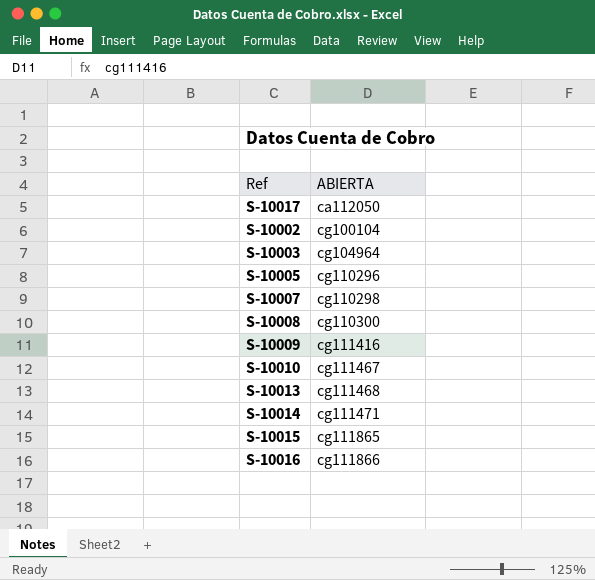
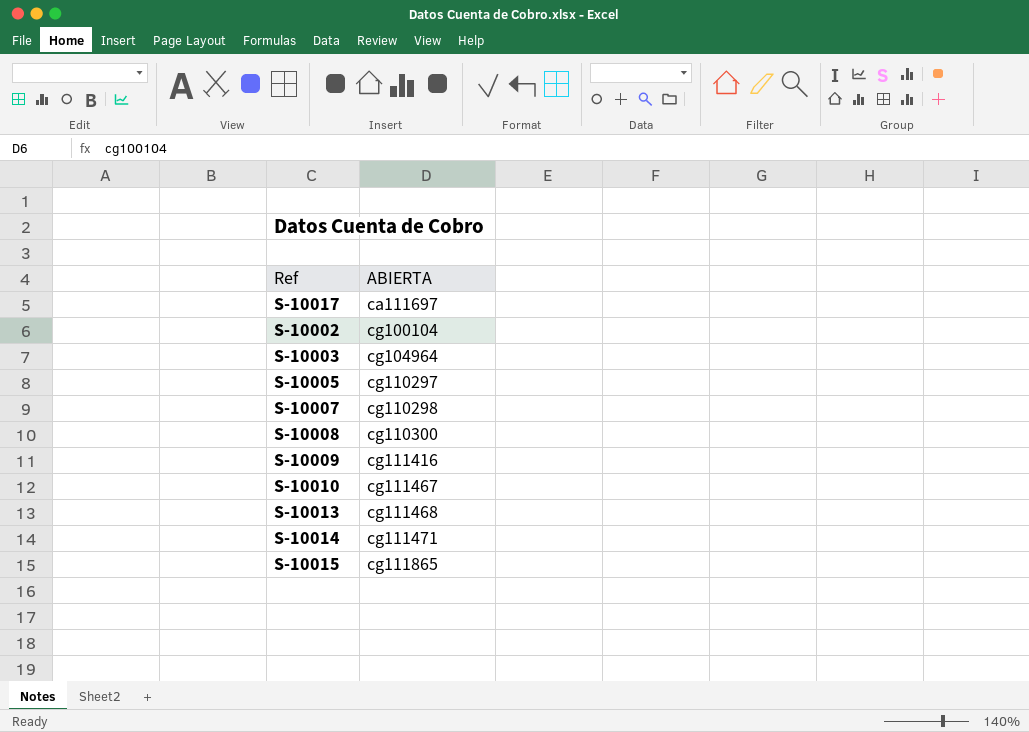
row S-10016: cg111866 -> none
S-10017 | ABIERTA: ca112050 -> ca111697
S-10005 | ABIERTA: cg110296 -> cg110297

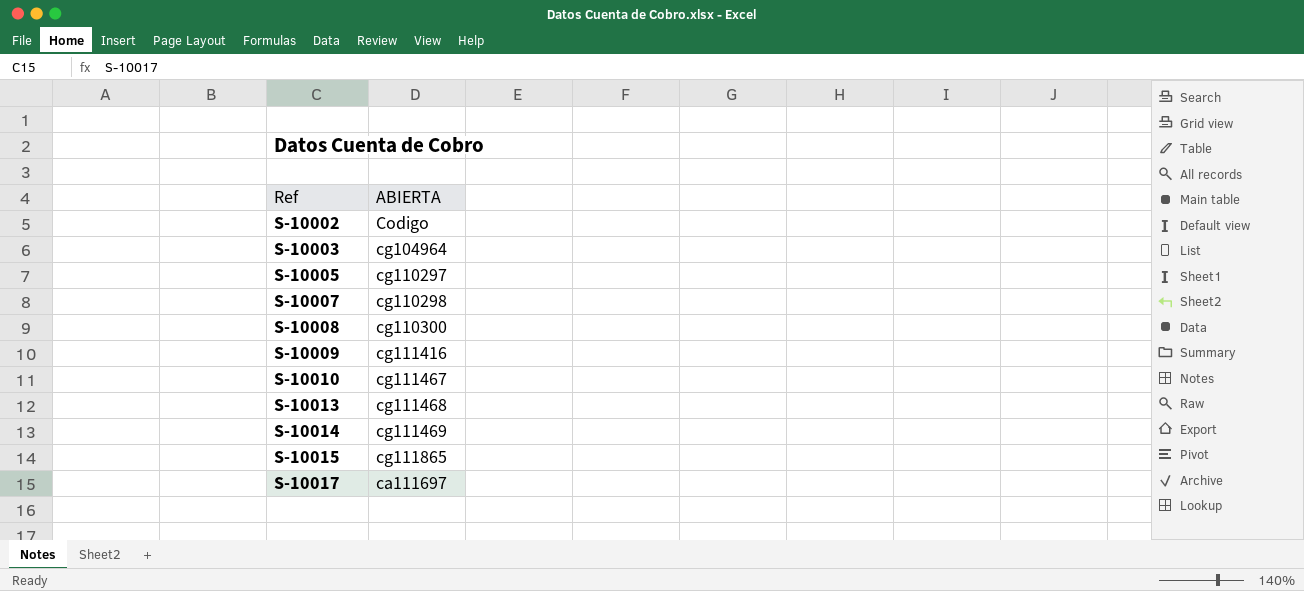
row order: ABIERTA ascending -> Ref ascending
S-10002 | ABIERTA: cg100104 -> Codigo
S-10014 | ABIERTA: cg111471 -> cg111469

